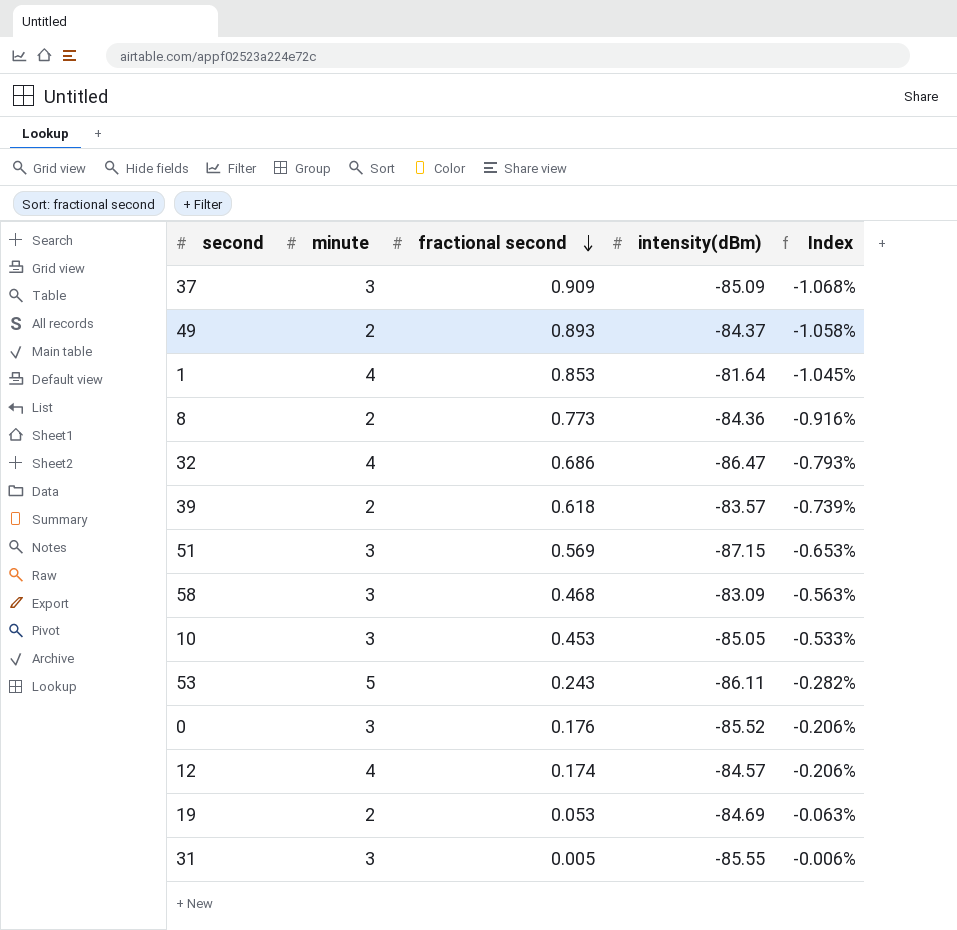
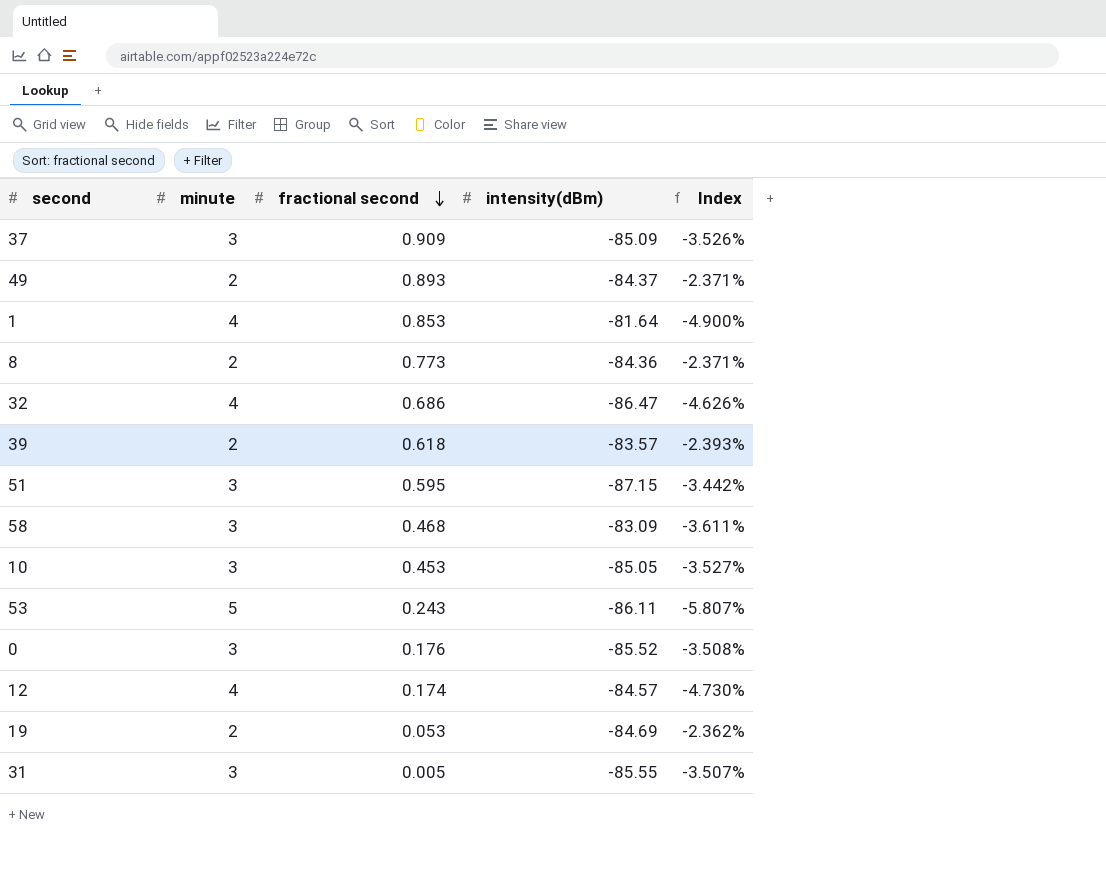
column Index | formula: [fractional second] / [intensity(dBm)] -> [minute] / [intensity(dBm)]
51 | fractional second: 0.569 -> 0.595

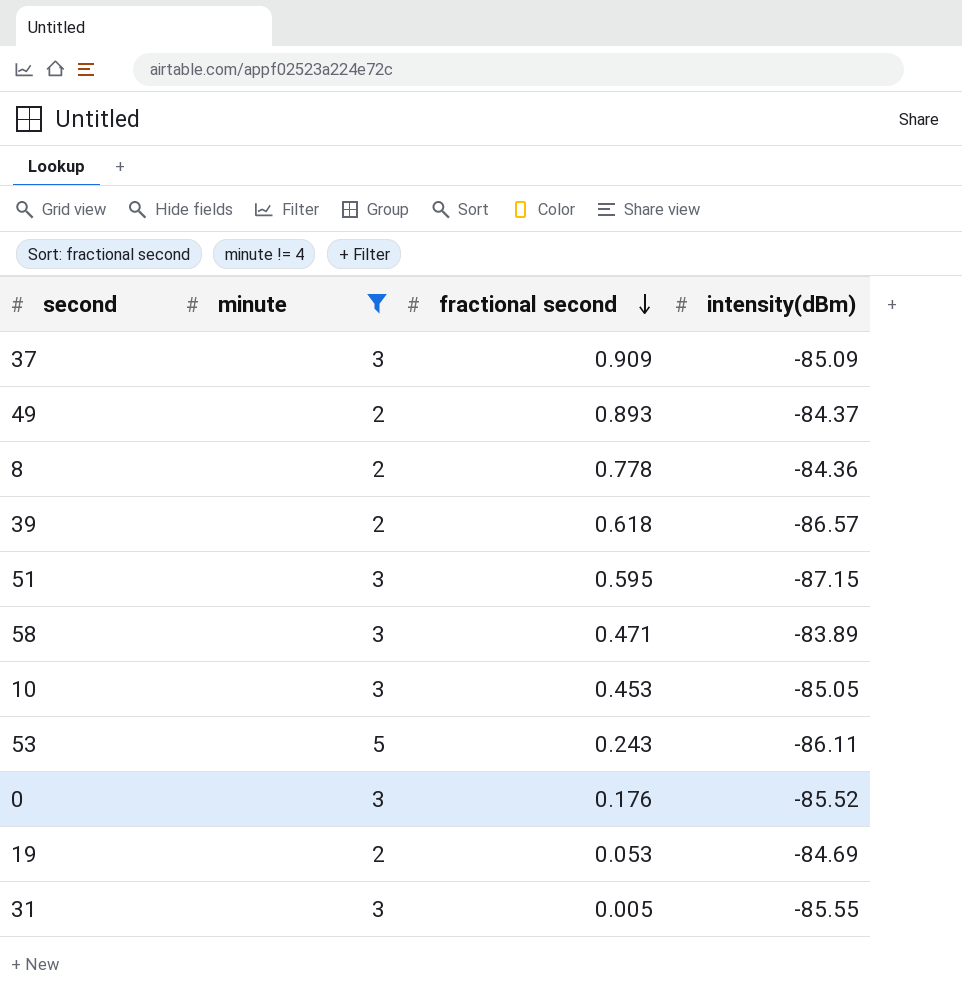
filter: none -> minute != 4
column Index | formula: [minute] / [intensity(dBm)] -> none
8 | fractional second: 0.773 -> 0.778
39 | intensity(dBm): -83.57 -> -86.57
58 | fractional second: 0.468 -> 0.471
58 | intensity(dBm): -83.09 -> -83.89

